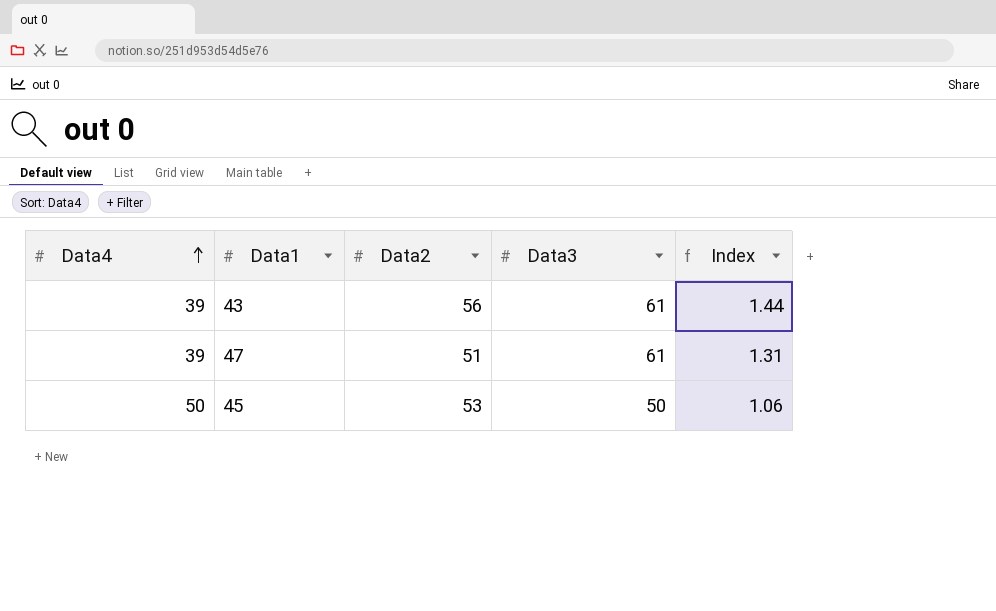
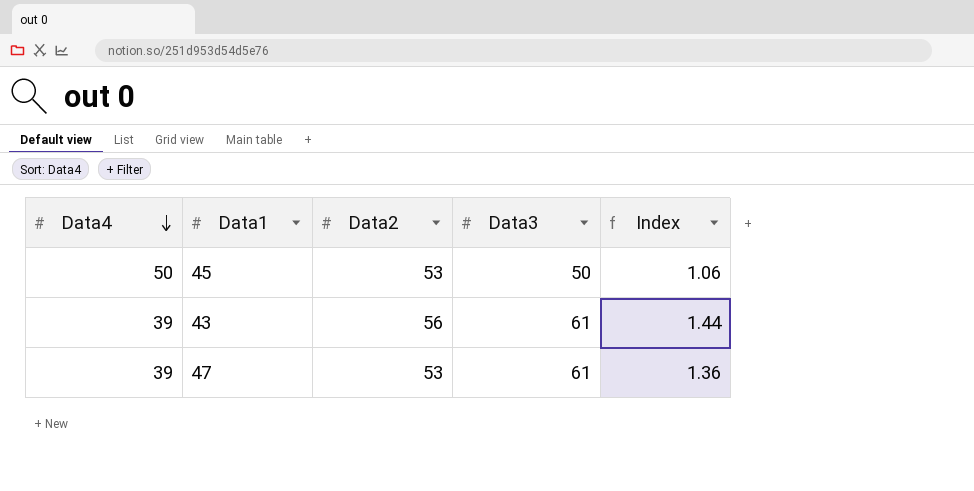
row order: Data4 ascending -> Data4 descending
47 | Data2: 51 -> 53
47 | Index: 1.31 -> 1.36

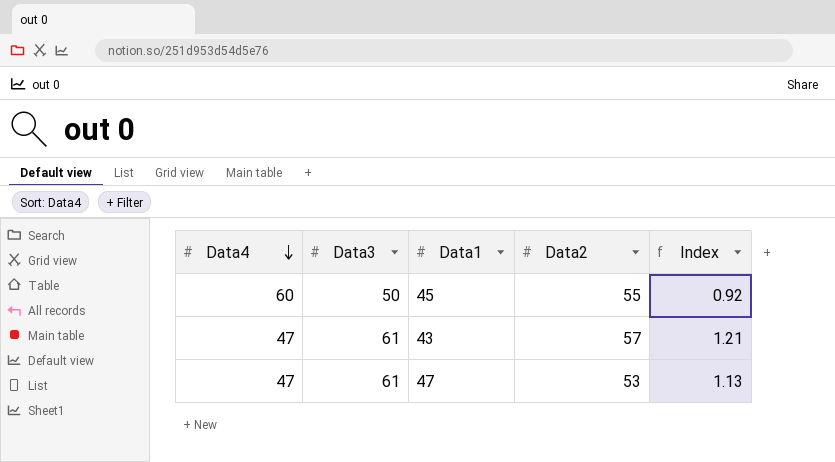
column Data3 | position: 4 -> 2
45 | Data4: 50 -> 60
45 | Data2: 53 -> 55
45 | Index: 1.06 -> 0.92
43 | Data4: 39 -> 47
43 | Data2: 56 -> 57
43 | Index: 1.44 -> 1.21
47 | Data4: 39 -> 47
47 | Index: 1.36 -> 1.13

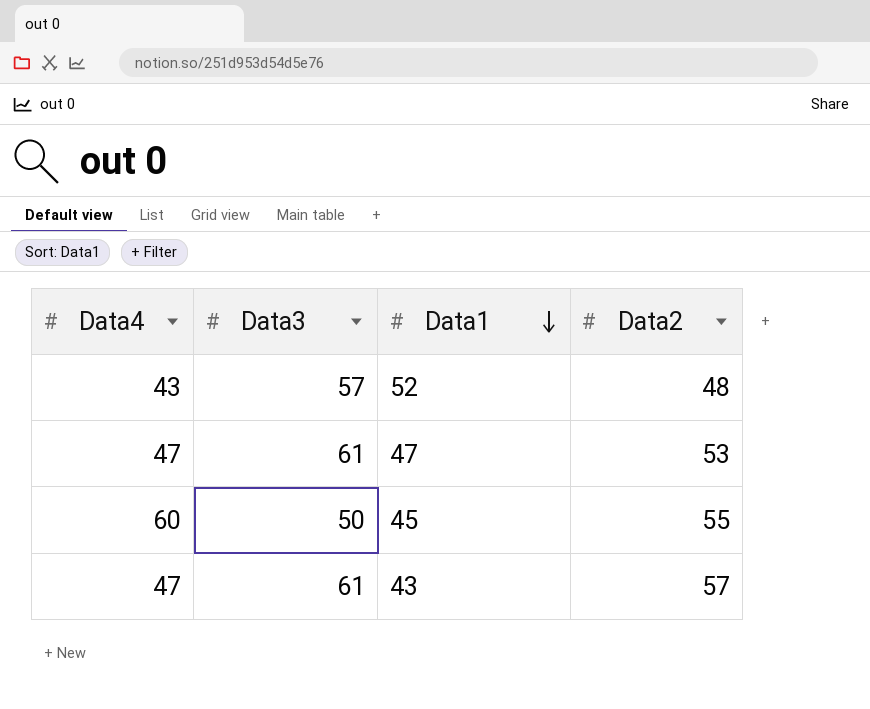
row order: Data4 descending -> Data1 descending
column Index | formula: [Data2] / [Data4] -> none
row 52: none -> 43 | 57 | 48

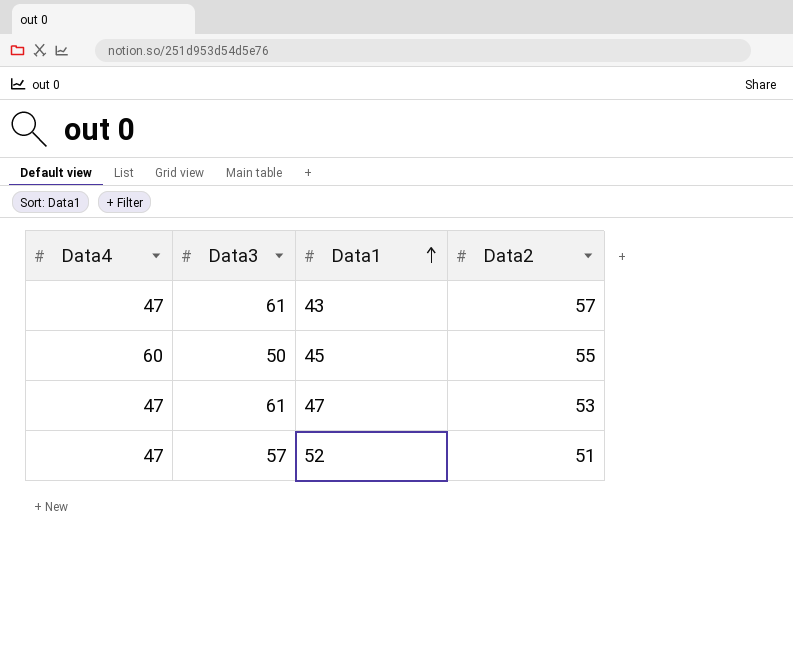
row order: Data1 descending -> Data1 ascending
52 | Data4: 43 -> 47
52 | Data2: 48 -> 51

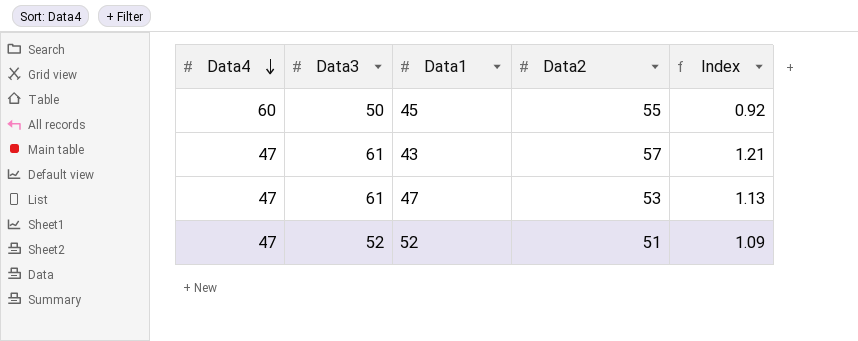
row order: Data1 ascending -> Data4 descending
column Index | formula: none -> [Data2] / [Data4]
52 | Data3: 57 -> 52

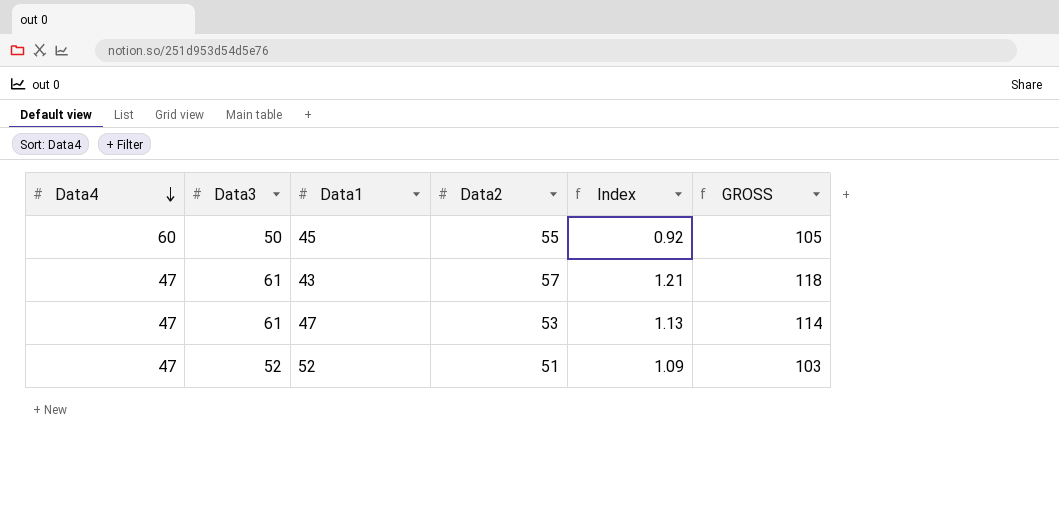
column GROSS | formula: none -> [Data3] + [Data2]

